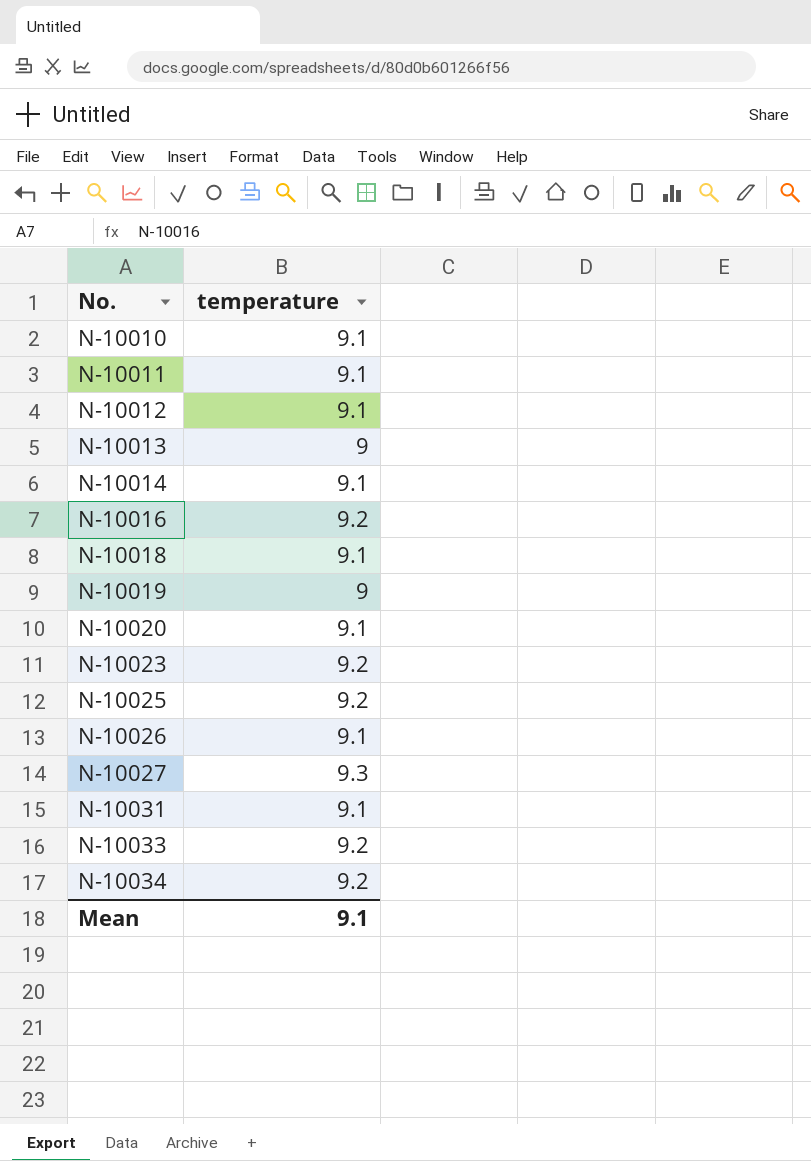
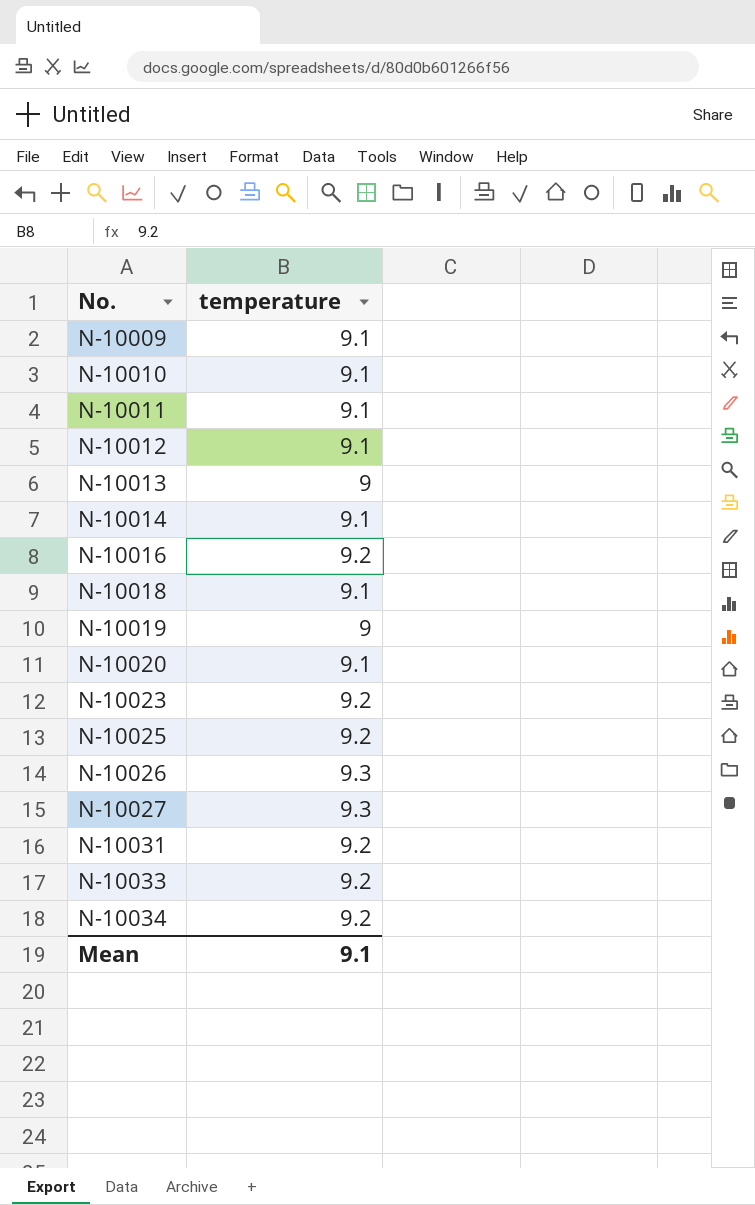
row N-10009: none -> 9.1
N-10026 | temperature: 9.1 -> 9.3
N-10031 | temperature: 9.1 -> 9.2

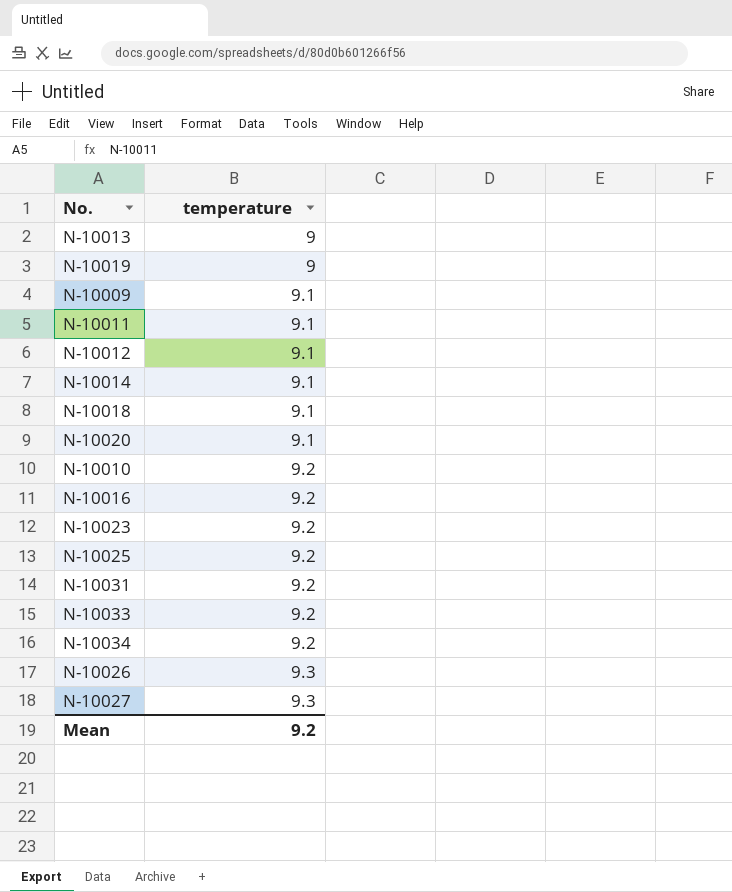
row order: No. ascending -> temperature ascending
N-10010 | temperature: 9.1 -> 9.2
Mean | temperature: 9.1 -> 9.2

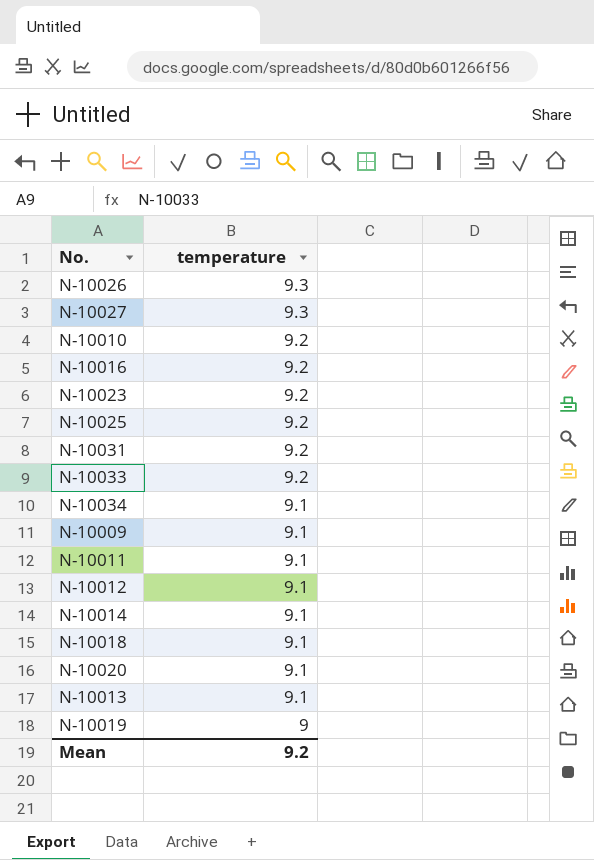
row order: temperature ascending -> temperature descending
N-10034 | temperature: 9.2 -> 9.1
N-10013 | temperature: 9 -> 9.1

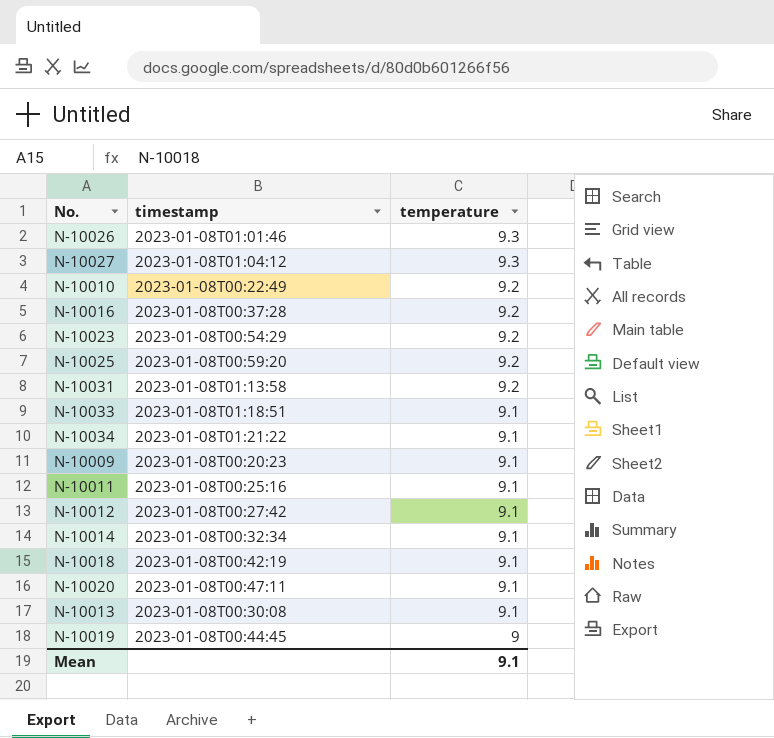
column timestamp | position: none -> 2
N-10033 | temperature: 9.2 -> 9.1
Mean | temperature: 9.2 -> 9.1

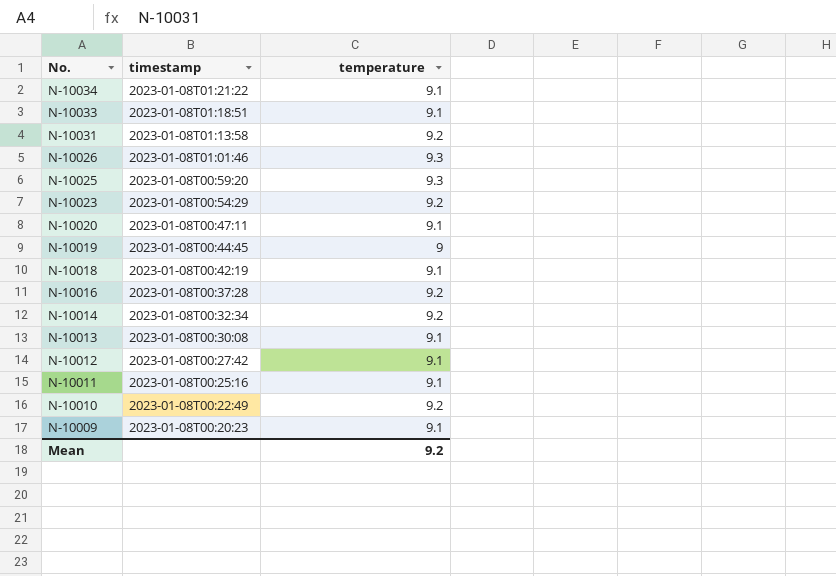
row order: temperature descending -> No. descending
row N-10027: 2023-01-08T01:04:12 | 9.3 -> none
N-10025 | temperature: 9.2 -> 9.3
N-10014 | temperature: 9.1 -> 9.2
Mean | temperature: 9.1 -> 9.2

